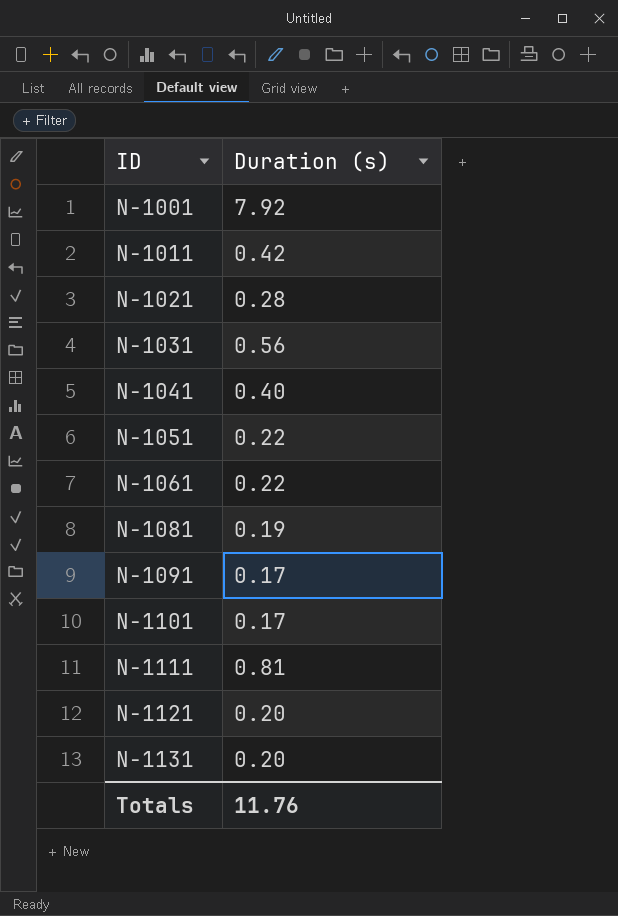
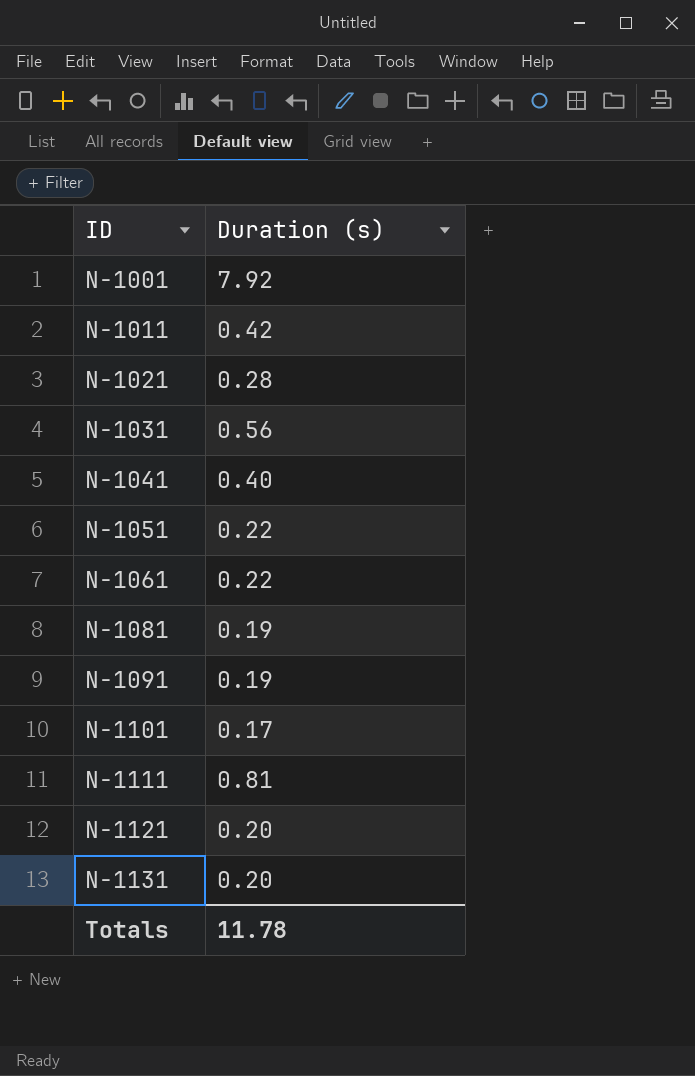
N-1091 | Duration (s): 0.17 -> 0.19
Totals | Duration (s): 11.76 -> 11.78

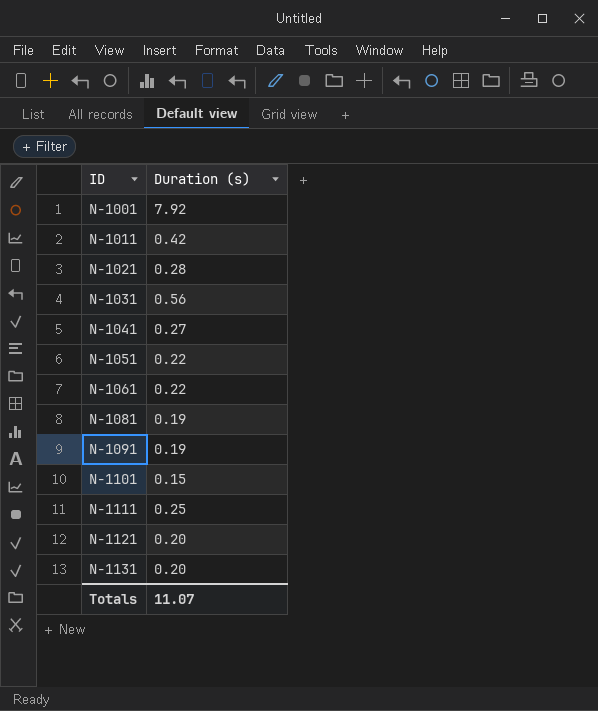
N-1041 | Duration (s): 0.40 -> 0.27
N-1101 | Duration (s): 0.17 -> 0.15
N-1111 | Duration (s): 0.81 -> 0.25
Totals | Duration (s): 11.78 -> 11.07

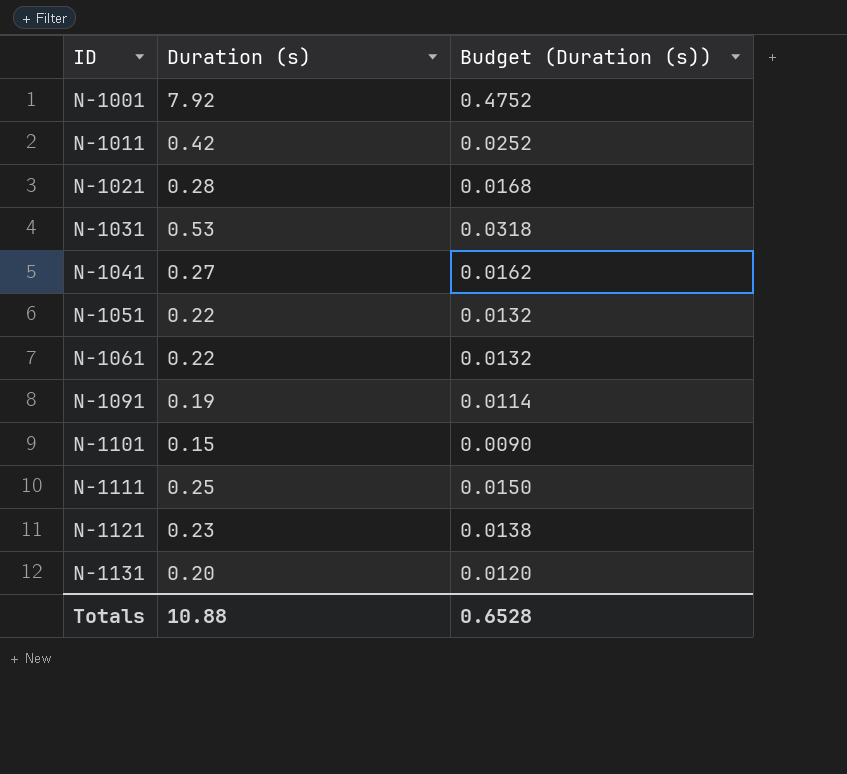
column Budget (Duration (s)) | formula: none -> [Duration (s)] * 0.06
row N-1081: 0.19 -> none
N-1031 | Duration (s): 0.56 -> 0.53
N-1121 | Duration (s): 0.20 -> 0.23
Totals | Duration (s): 11.07 -> 10.88

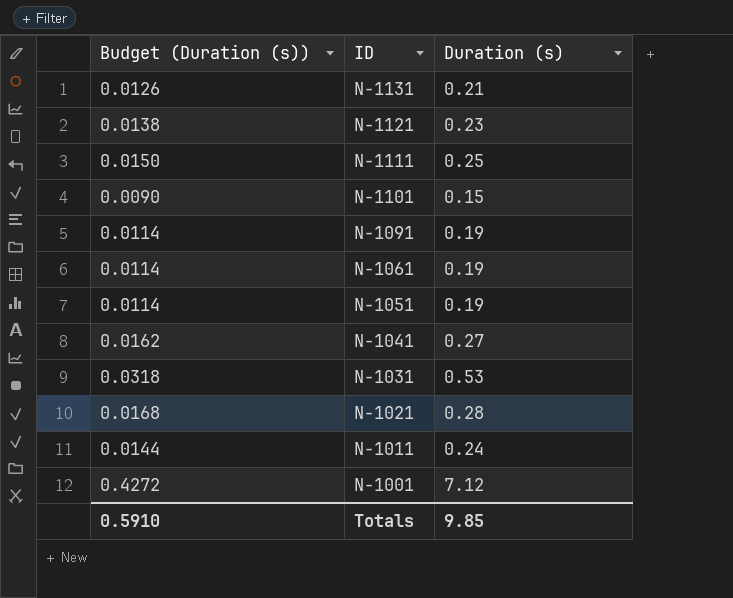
row order: ID ascending -> ID descending
column Budget (Duration (s)) | position: 3 -> 1
N-1131 | Budget (Duration (s)): 0.0120 -> 0.0126
N-1131 | Duration (s): 0.20 -> 0.21
N-1061 | Budget (Duration (s)): 0.0132 -> 0.0114
N-1061 | Duration (s): 0.22 -> 0.19
N-1051 | Budget (Duration (s)): 0.0132 -> 0.0114
N-1051 | Duration (s): 0.22 -> 0.19
N-1011 | Budget (Duration (s)): 0.0252 -> 0.0144
N-1011 | Duration (s): 0.42 -> 0.24
N-1001 | Budget (Duration (s)): 0.4752 -> 0.4272
N-1001 | Duration (s): 7.92 -> 7.12
Totals | Budget (Duration (s)): 0.6528 -> 0.5910
Totals | Duration (s): 10.88 -> 9.85

